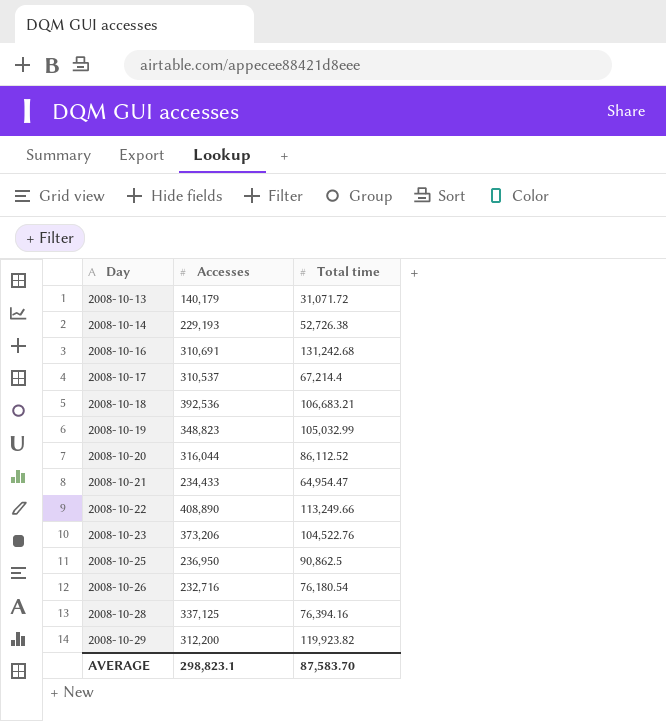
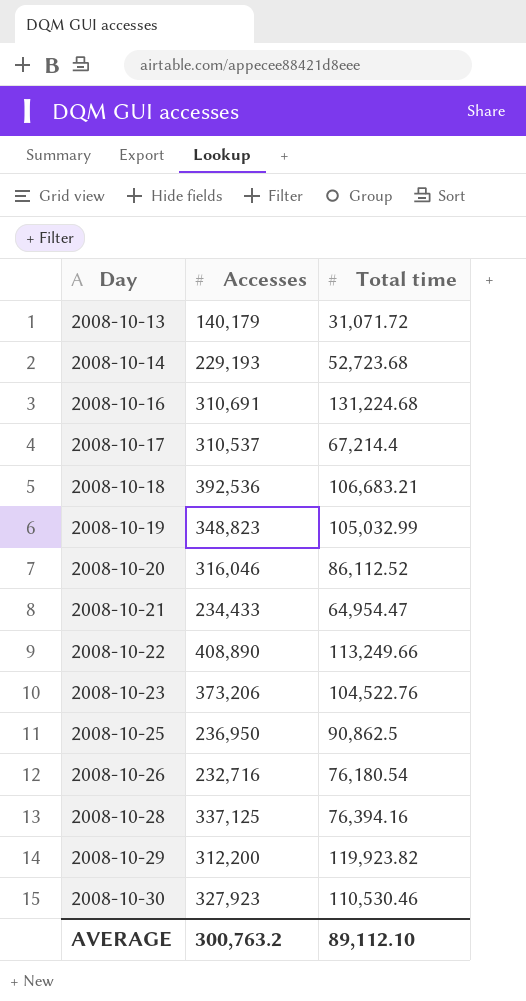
2008-10-14 | Total time: 52,726.38 -> 52,723.68
2008-10-16 | Total time: 131,242.68 -> 131,224.68
2008-10-20 | Accesses: 316,044 -> 316,046
row 2008-10-30: none -> 327,923 | 110,530.46
AVERAGE | Accesses: 298,823.1 -> 300,763.2
AVERAGE | Total time: 87,583.70 -> 89,112.10

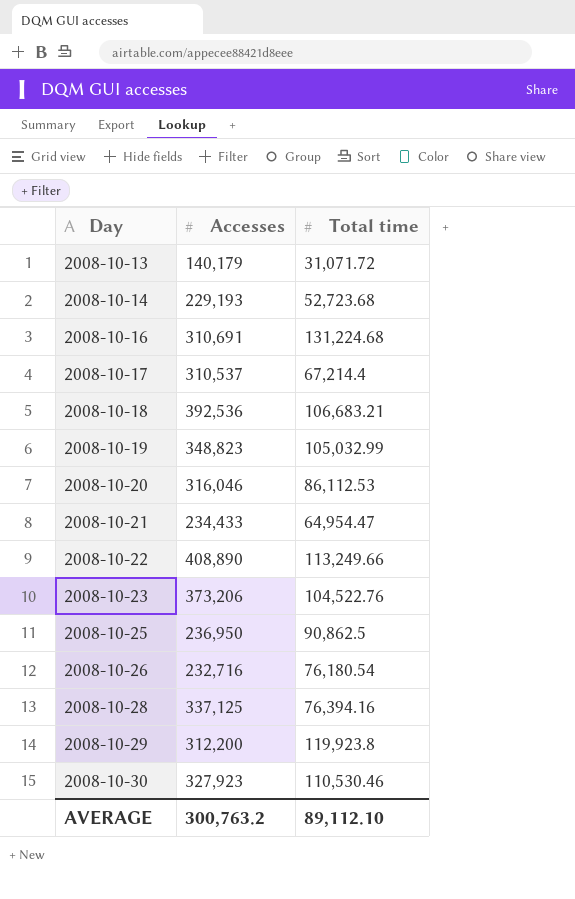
2008-10-20 | Total time: 86,112.52 -> 86,112.53
2008-10-29 | Total time: 119,923.82 -> 119,923.8

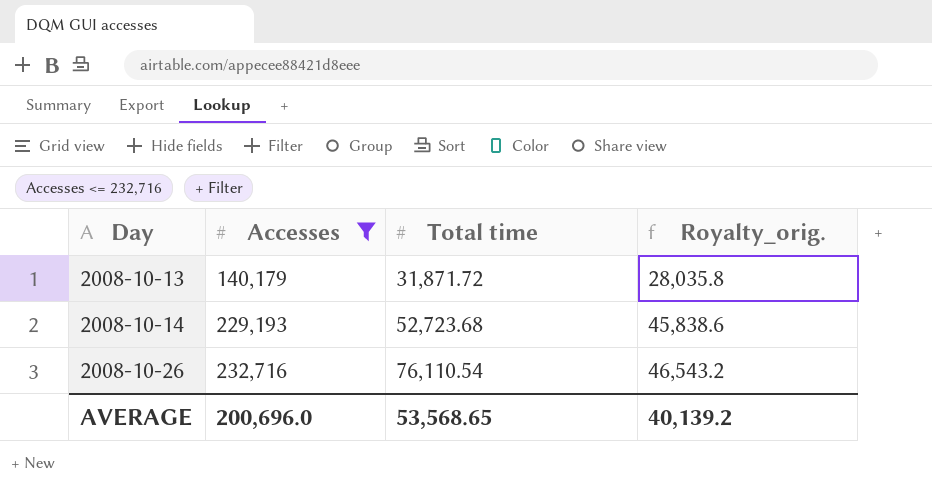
filter: none -> Accesses <= 232,716
column Royalty_orig. | formula: none -> [Accesses] * 0.2
2008-10-13 | Total time: 31,071.72 -> 31,871.72
2008-10-26 | Total time: 76,180.54 -> 76,110.54
AVERAGE | Accesses: 300,763.2 -> 200,696.0
AVERAGE | Total time: 89,112.10 -> 53,568.65

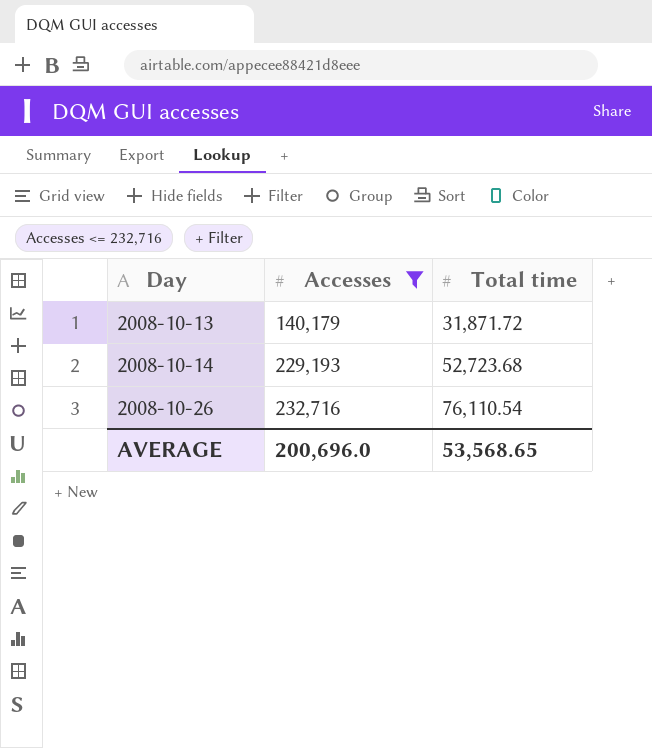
column Royalty_orig. | formula: [Accesses] * 0.2 -> none

